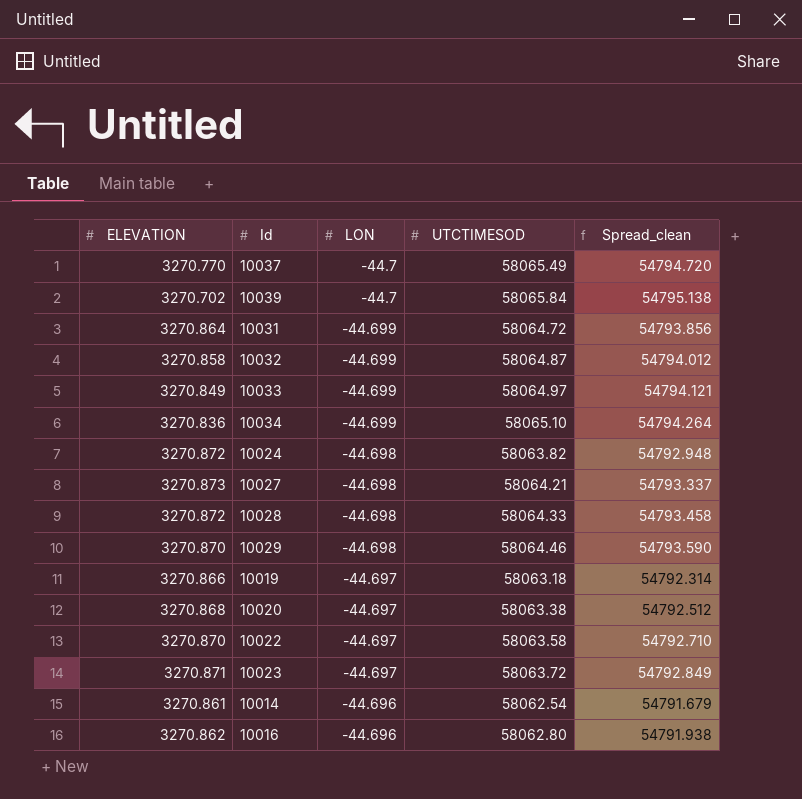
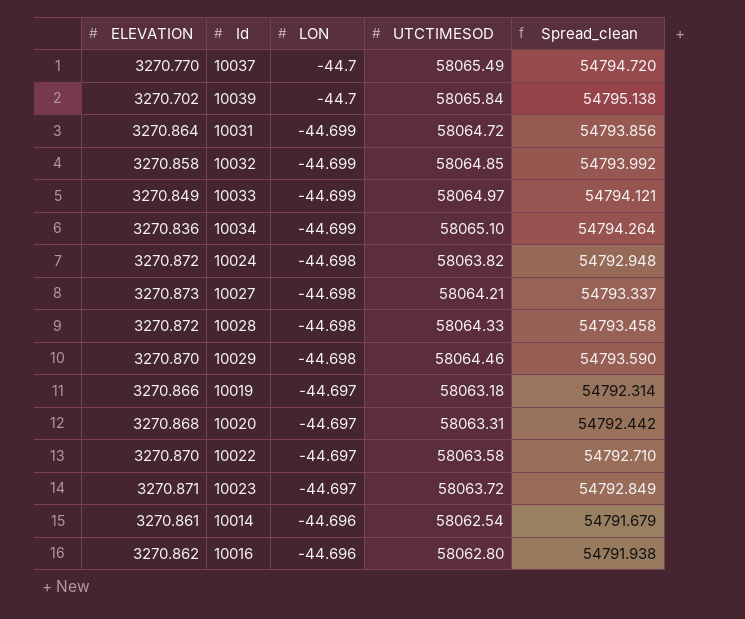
10032 | UTCTIMESOD: 58064.87 -> 58064.85
10032 | Spread_clean: 54794.012 -> 54793.992
10020 | UTCTIMESOD: 58063.38 -> 58063.31
10020 | Spread_clean: 54792.512 -> 54792.442

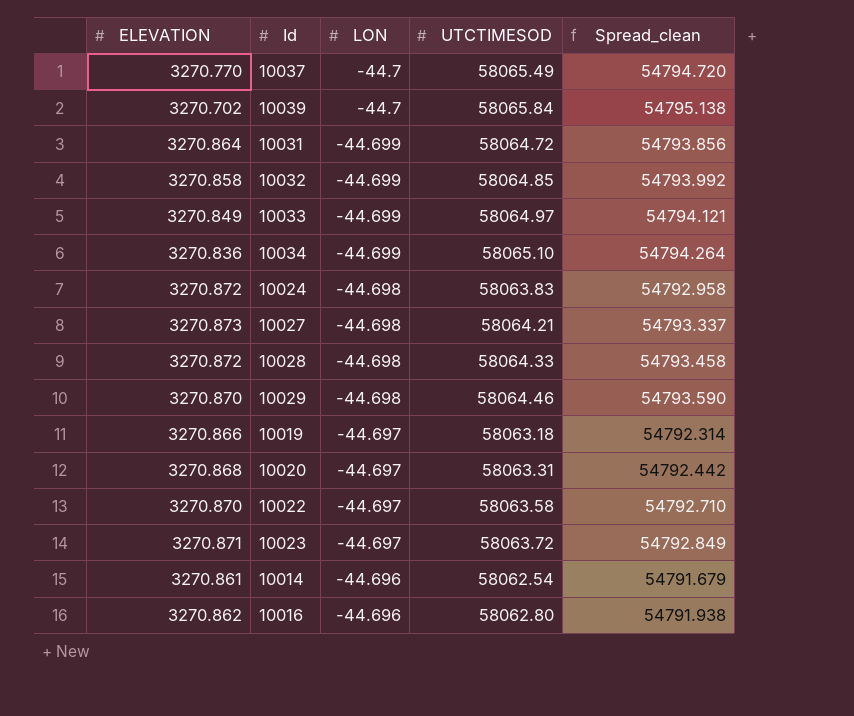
10024 | UTCTIMESOD: 58063.82 -> 58063.83
10024 | Spread_clean: 54792.948 -> 54792.958

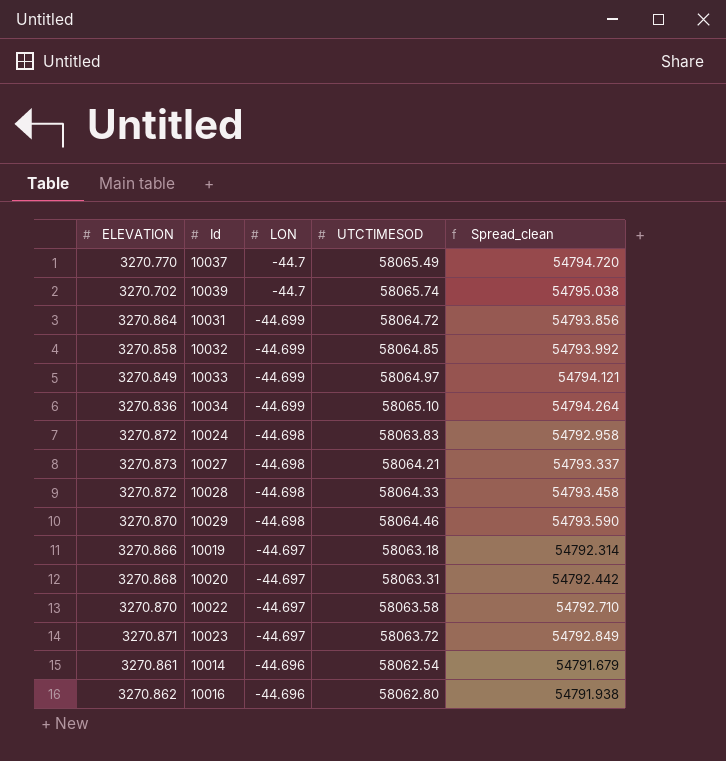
10039 | UTCTIMESOD: 58065.84 -> 58065.74
10039 | Spread_clean: 54795.138 -> 54795.038

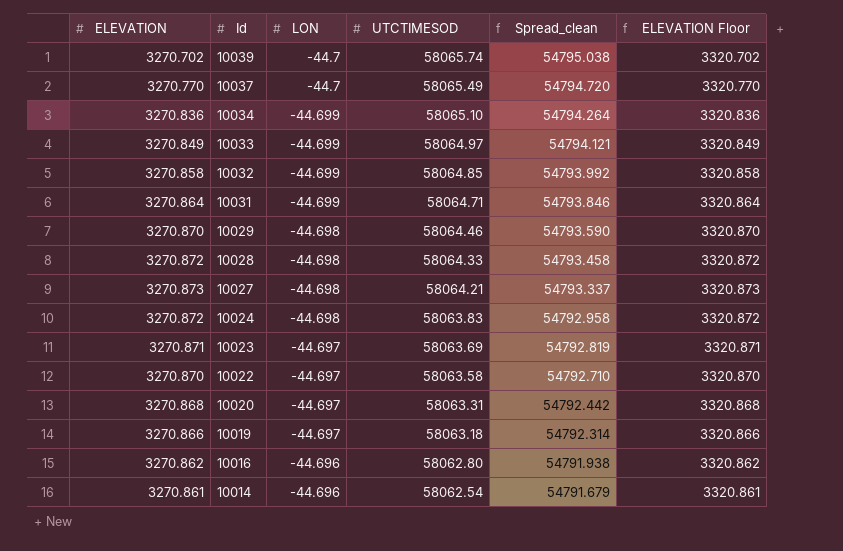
row order: LON ascending -> Id descending
column ELEVATION Floor | formula: none -> [ELEVATION] + 50
10031 | UTCTIMESOD: 58064.72 -> 58064.71
10031 | Spread_clean: 54793.856 -> 54793.846
10023 | UTCTIMESOD: 58063.72 -> 58063.69
10023 | Spread_clean: 54792.849 -> 54792.819

